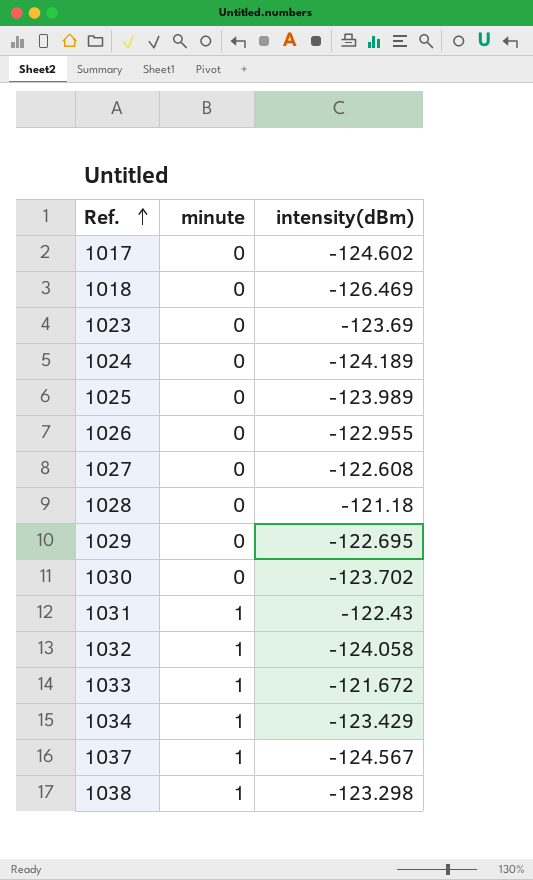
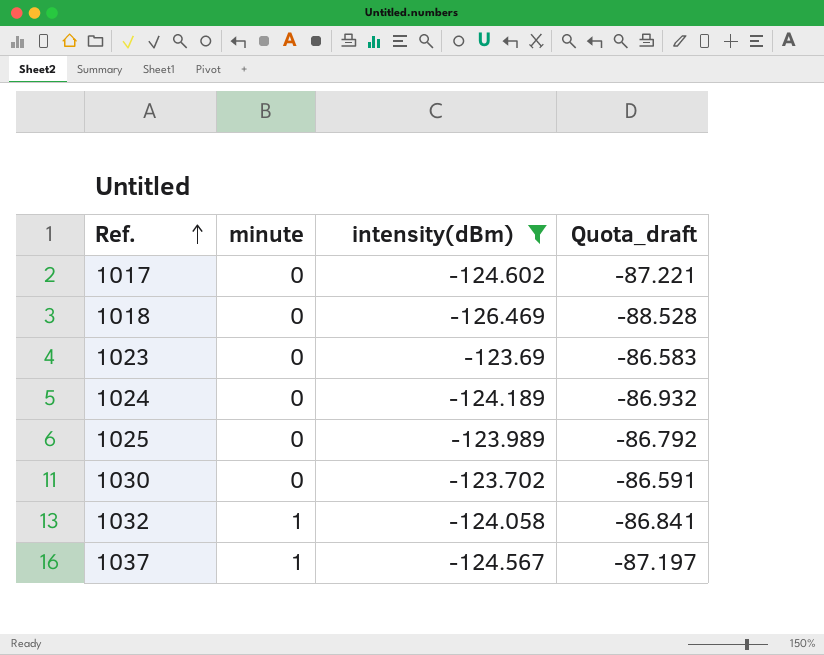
filter: none -> intensity(dBm) <= -123.69
column Quota_draft | formula: none -> [intensity(dBm)] * 0.7

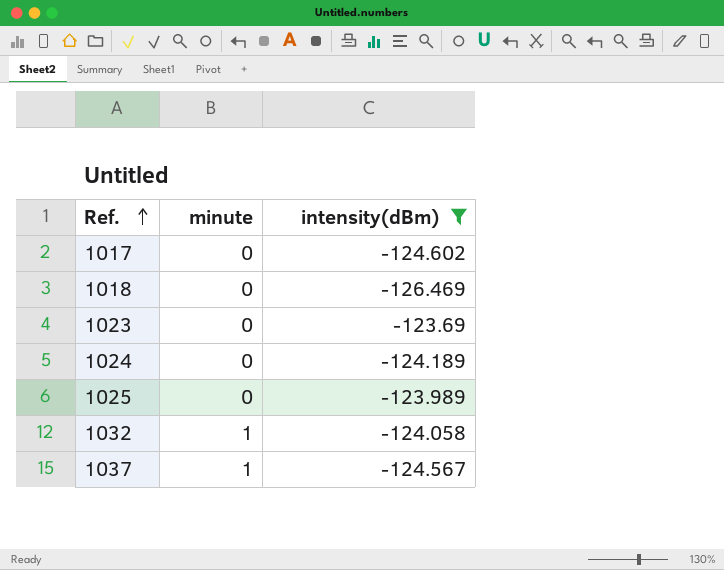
column Quota_draft | formula: [intensity(dBm)] * 0.7 -> none
row 1030: 0 | -123.702 | -86.591 -> none

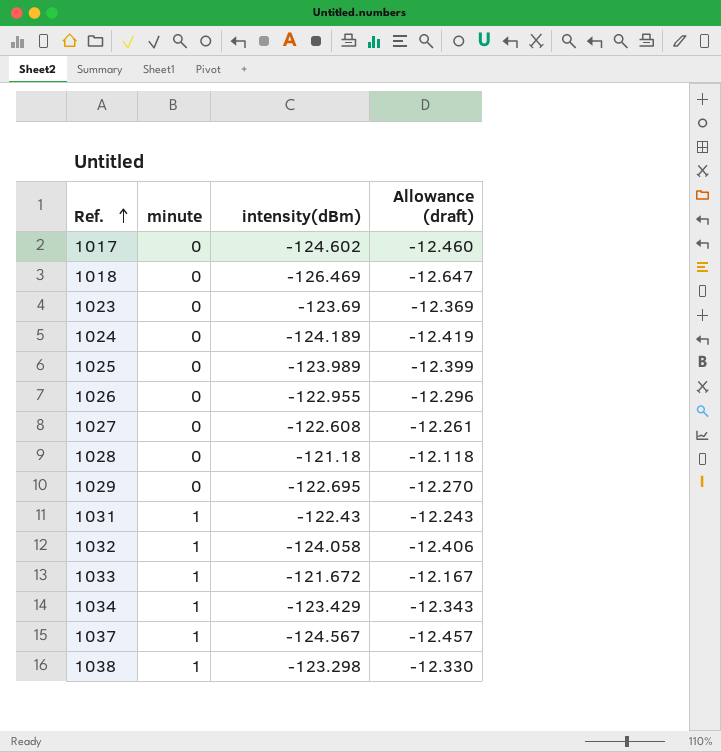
filter: intensity(dBm) <= -123.69 -> none
column Allowance (draft) | formula: none -> [intensity(dBm)] * 0.1

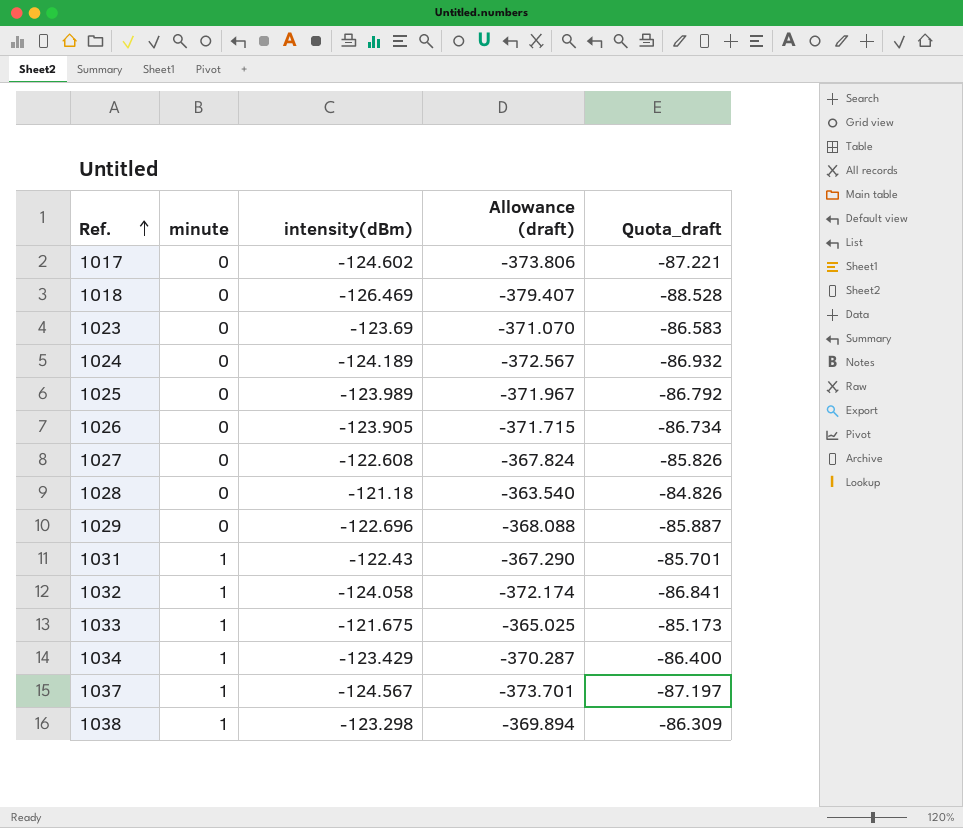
column Allowance (draft) | formula: [intensity(dBm)] * 0.1 -> [intensity(dBm)] * 3
column Quota_draft | formula: none -> [intensity(dBm)] * 0.7
1026 | intensity(dBm): -122.955 -> -123.905
1029 | intensity(dBm): -122.695 -> -122.696
1033 | intensity(dBm): -121.672 -> -121.675

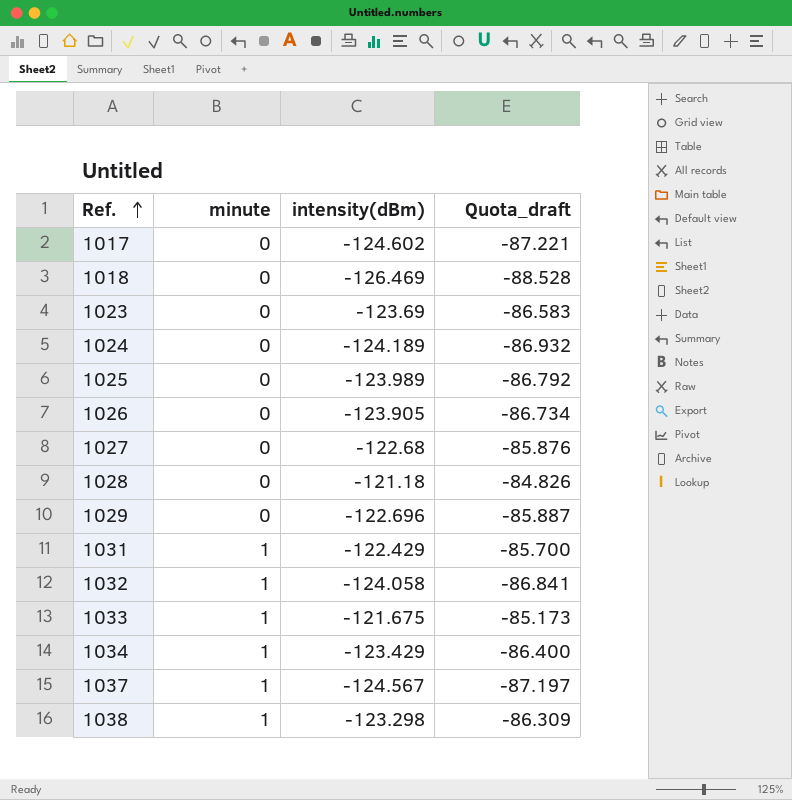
column Allowance (draft) | formula: [intensity(dBm)] * 3 -> none
1027 | intensity(dBm): -122.608 -> -122.68
1027 | Quota_draft: -85.826 -> -85.876
1031 | intensity(dBm): -122.43 -> -122.429
1031 | Quota_draft: -85.701 -> -85.700

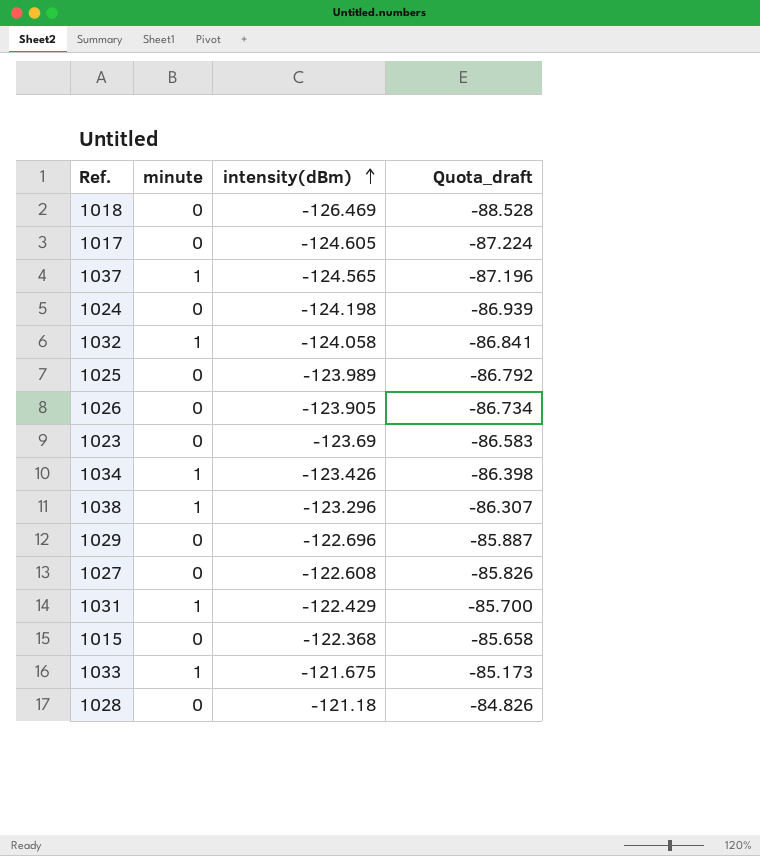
row order: Ref. ascending -> intensity(dBm) ascending
1017 | intensity(dBm): -124.602 -> -124.605
1017 | Quota_draft: -87.221 -> -87.224
1037 | intensity(dBm): -124.567 -> -124.565
1037 | Quota_draft: -87.197 -> -87.196
1024 | intensity(dBm): -124.189 -> -124.198
1024 | Quota_draft: -86.932 -> -86.939
1034 | intensity(dBm): -123.429 -> -123.426
1034 | Quota_draft: -86.400 -> -86.398
1038 | intensity(dBm): -123.298 -> -123.296
1038 | Quota_draft: -86.309 -> -86.307
1027 | intensity(dBm): -122.68 -> -122.608
1027 | Quota_draft: -85.876 -> -85.826
row 1015: none -> 0 | -122.368 | -85.658

